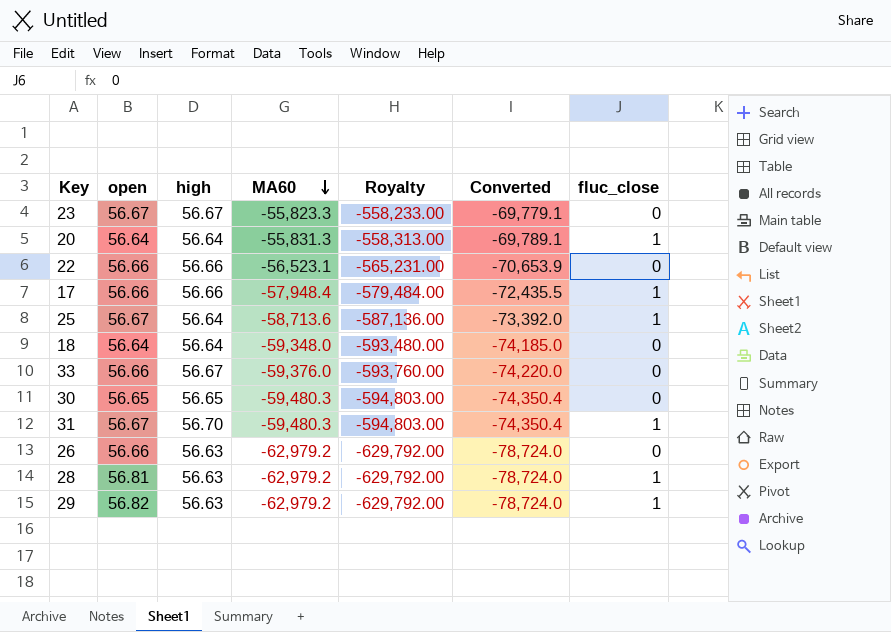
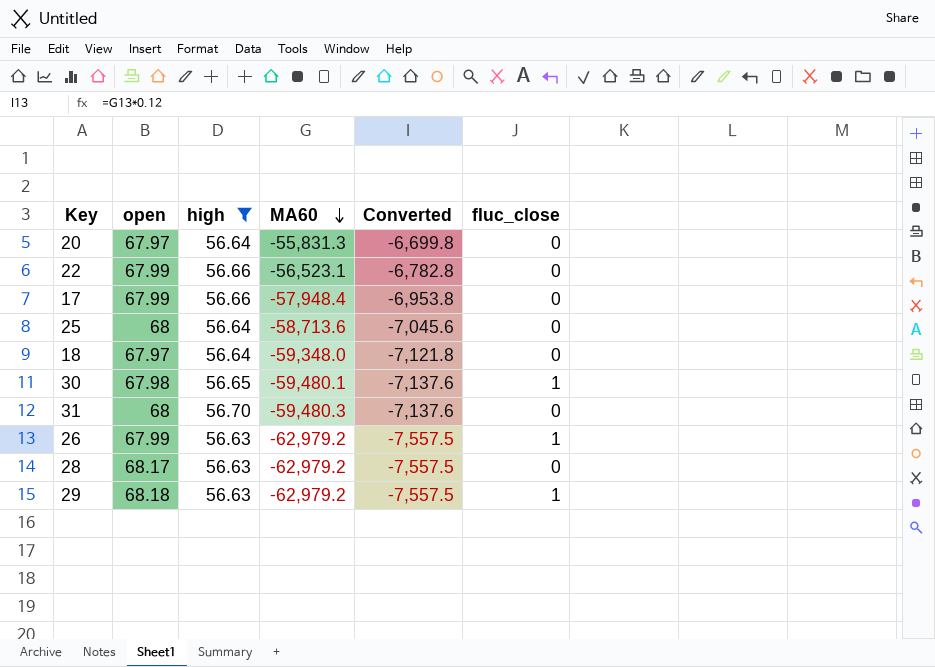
filter: none -> high != 56.67
column Royalty | formula: [MA60] * 10 -> none
column Converted | formula: [MA60] * 1.25 -> [MA60] * 0.12
20 | open: 56.64 -> 67.97
20 | fluc_close: 1 -> 0
22 | open: 56.66 -> 67.99
17 | open: 56.66 -> 67.99
17 | fluc_close: 1 -> 0
25 | open: 56.67 -> 68
25 | fluc_close: 1 -> 0
18 | open: 56.64 -> 67.97
30 | open: 56.65 -> 67.98
30 | MA60: -59,480.3 -> -59,480.1
30 | fluc_close: 0 -> 1
31 | open: 56.67 -> 68
31 | fluc_close: 1 -> 0
26 | open: 56.66 -> 67.99
26 | fluc_close: 0 -> 1
28 | open: 56.81 -> 68.17
28 | fluc_close: 1 -> 0
29 | open: 56.82 -> 68.18

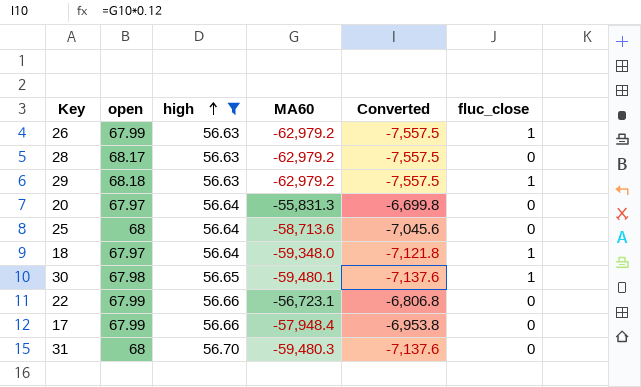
row order: MA60 descending -> high ascending
18 | fluc_close: 0 -> 1
22 | MA60: -56,523.1 -> -56,723.1
22 | Converted: -6,782.8 -> -6,806.8

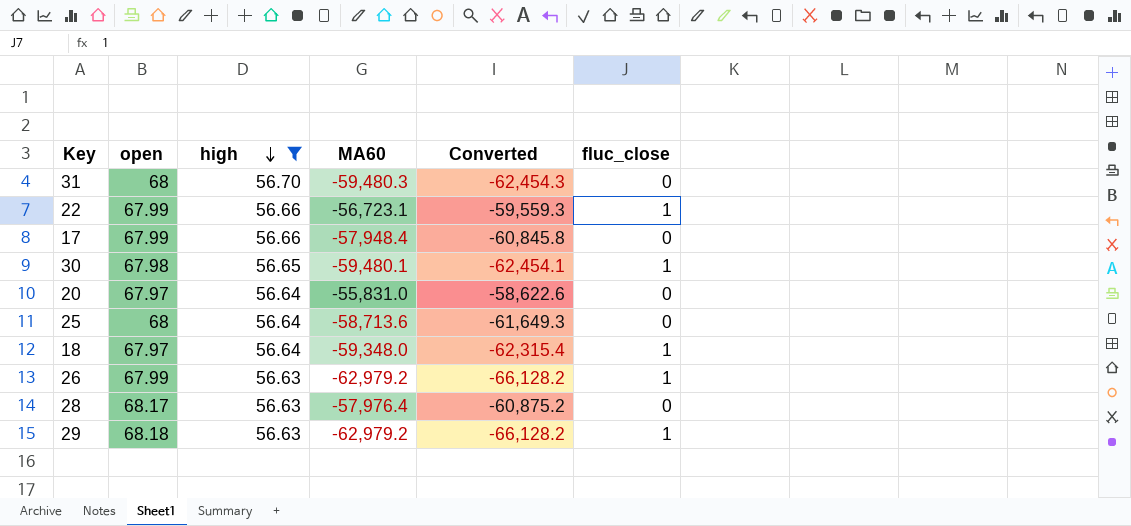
row order: high ascending -> high descending
column Converted | formula: [MA60] * 0.12 -> [MA60] * 1.05
22 | fluc_close: 0 -> 1
20 | MA60: -55,831.3 -> -55,831.0
28 | MA60: -62,979.2 -> -57,976.4

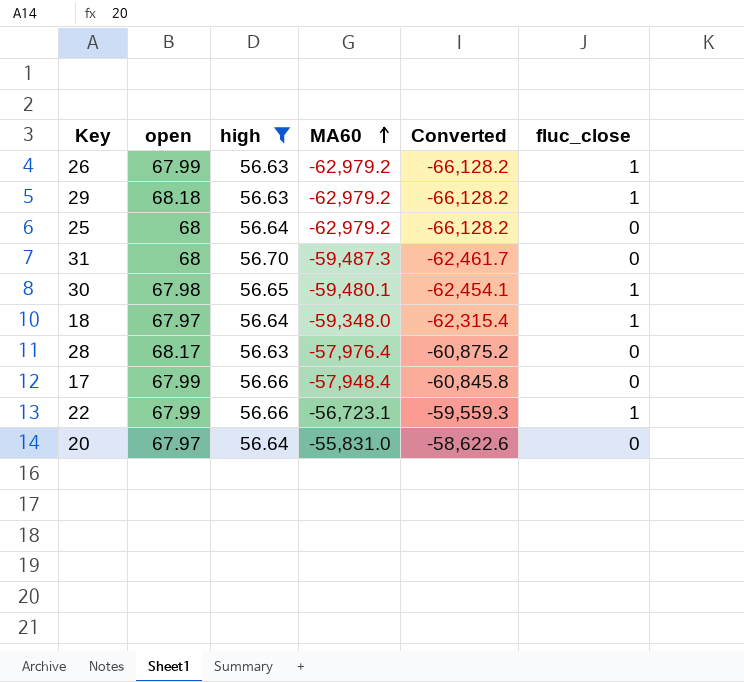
row order: high descending -> MA60 ascending
25 | MA60: -58,713.6 -> -62,979.2
25 | Converted: -61,649.3 -> -66,128.2
31 | MA60: -59,480.3 -> -59,487.3
31 | Converted: -62,454.3 -> -62,461.7

